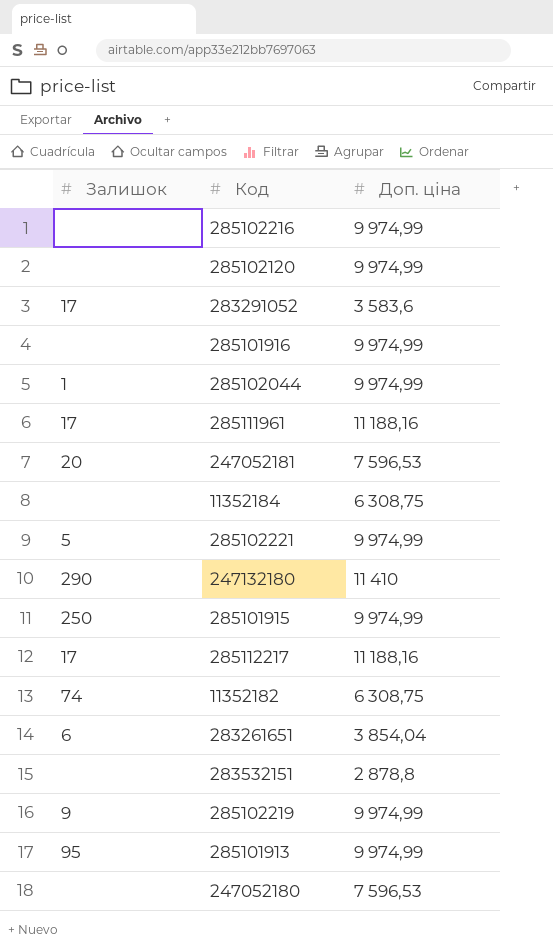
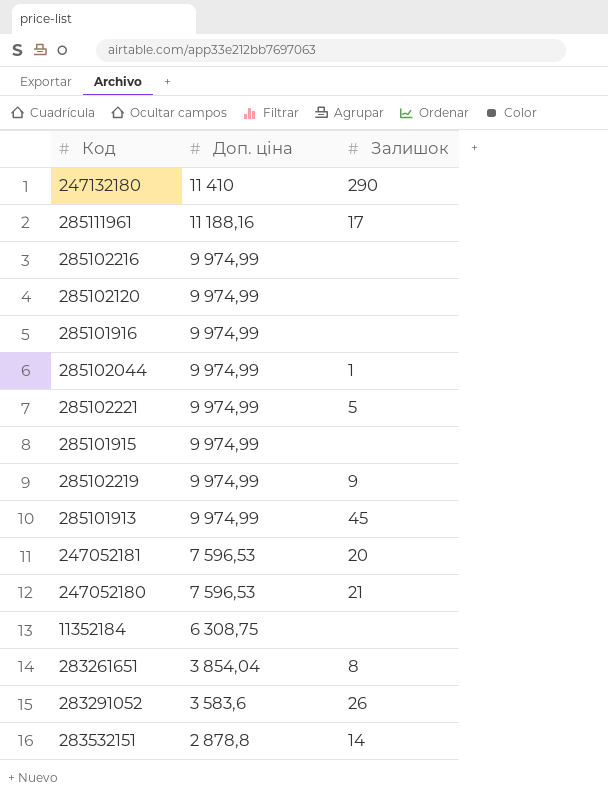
row order: none -> Доп. ціна descending
column Залишок | position: 1 -> 3
row 285112217: 17 | 11 188,16 -> none
row 11352182: 74 | 6 308,75 -> none
285101915 | Залишок: 250 -> none
285101913 | Залишок: 95 -> 45
247052180 | Залишок: none -> 21
283261651 | Залишок: 6 -> 8
283291052 | Залишок: 17 -> 26
283532151 | Залишок: none -> 14

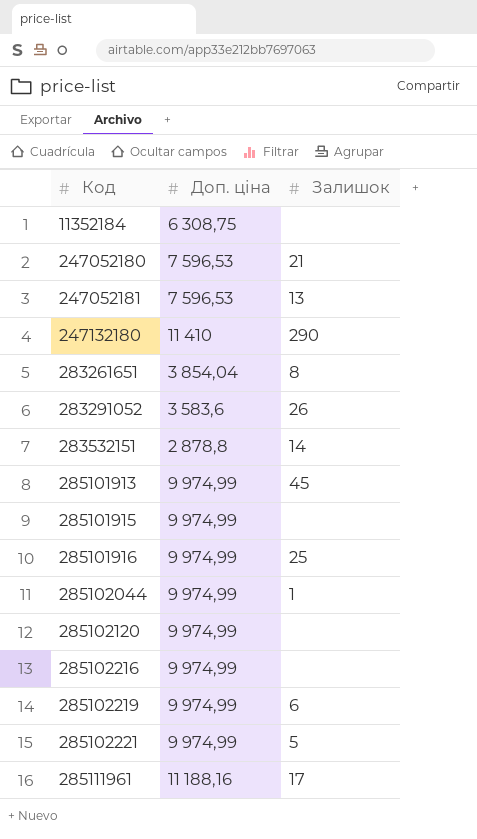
row order: Доп. ціна descending -> Код ascending
247052181 | Залишок: 20 -> 13
285101916 | Залишок: none -> 25
285102219 | Залишок: 9 -> 6

